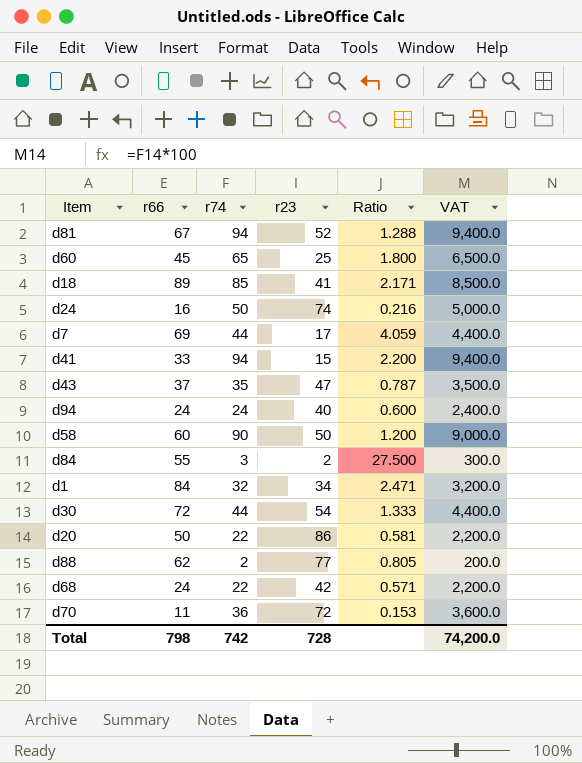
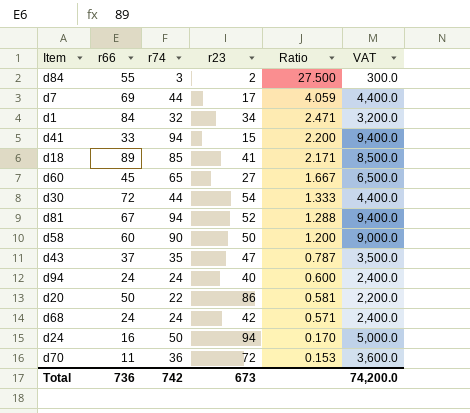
row order: none -> Ratio descending
row d88: 62 | 2 | 77 | 0.805 | 200.0 -> none
d60 | r23: 25 -> 27
d60 | Ratio: 1.800 -> 1.667
d68 | r74: 22 -> 24
d68 | VAT: 2,200.0 -> 2,400.0
d24 | r23: 74 -> 94
d24 | Ratio: 0.216 -> 0.170
Total | r66: 798 -> 736
Total | r23: 728 -> 673

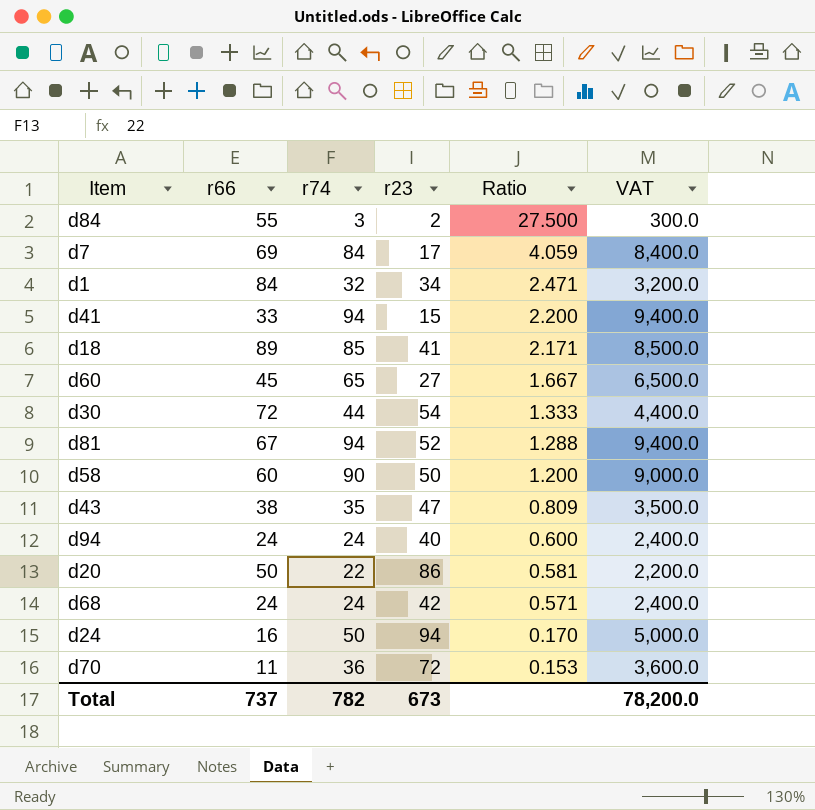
d7 | r74: 44 -> 84
d7 | VAT: 4,400.0 -> 8,400.0
d43 | r66: 37 -> 38
d43 | Ratio: 0.787 -> 0.809
Total | r66: 736 -> 737
Total | r74: 742 -> 782
Total | VAT: 74,200.0 -> 78,200.0

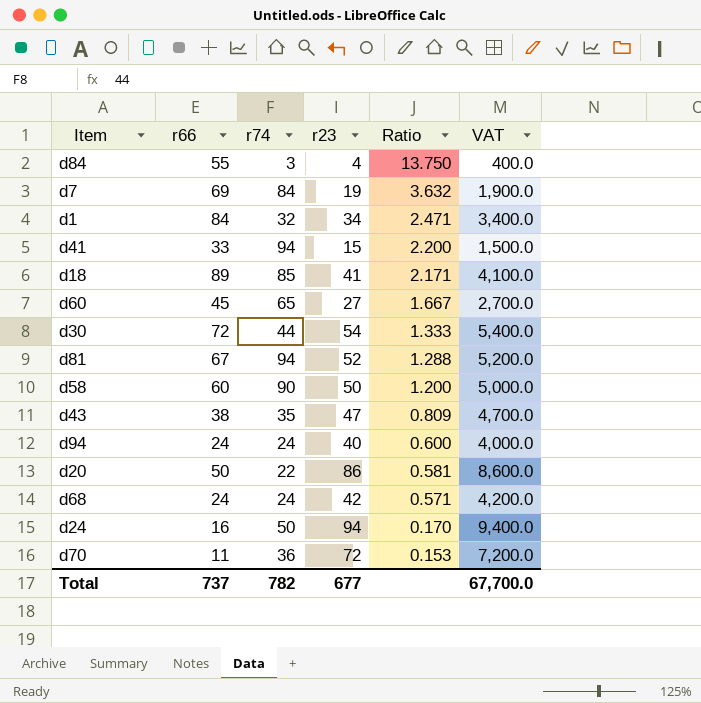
column VAT | formula: [r74] * 100 -> [r23] * 100
d84 | r23: 2 -> 4
d84 | Ratio: 27.500 -> 13.750
d7 | r23: 17 -> 19
d7 | Ratio: 4.059 -> 3.632
Total | r23: 673 -> 677
Total | VAT: 78,200.0 -> 67,700.0

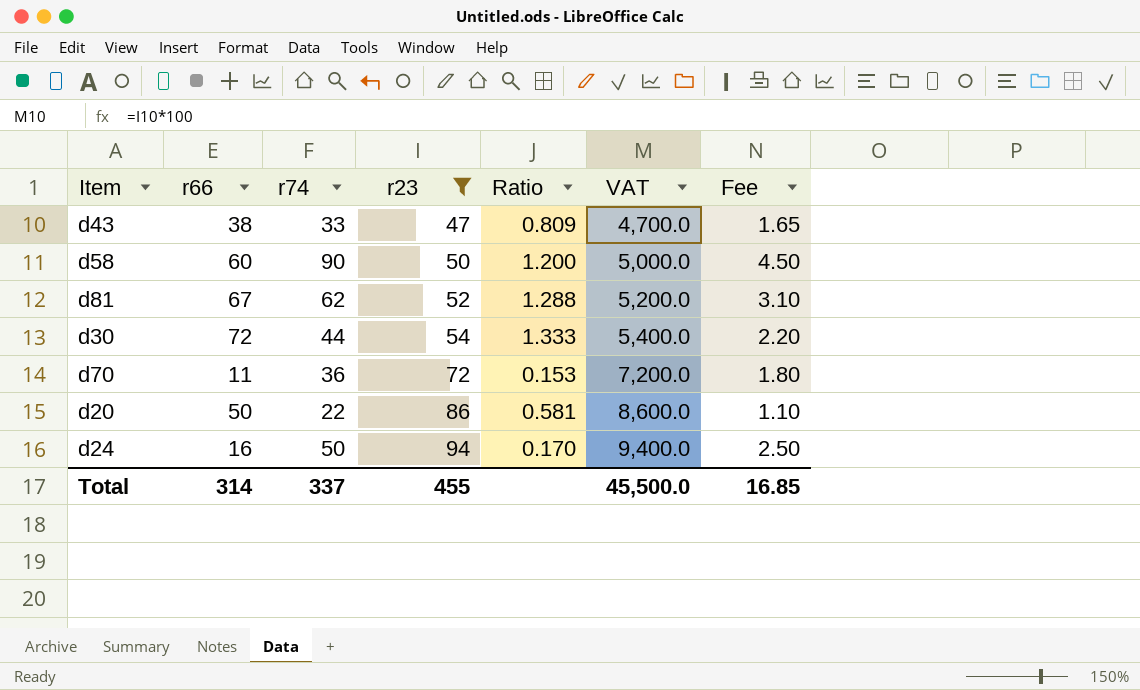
filter: none -> r23 >= 47
row order: Ratio descending -> r23 ascending
column Fee | formula: none -> [r74] * 0.05
d43 | r74: 35 -> 33
d81 | r74: 94 -> 62
Total | r66: 737 -> 314
Total | r74: 782 -> 337
Total | r23: 677 -> 455
Total | VAT: 67,700.0 -> 45,500.0

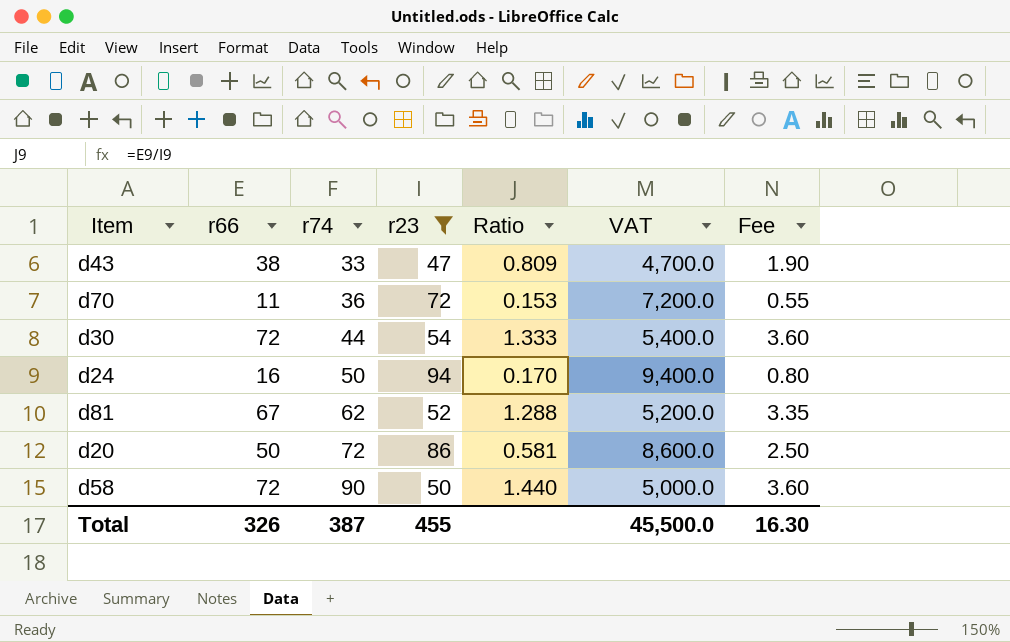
row order: r23 ascending -> r74 ascending
column Fee | formula: [r74] * 0.05 -> [r66] * 0.05
d20 | r74: 22 -> 72
d58 | r66: 60 -> 72
d58 | Ratio: 1.200 -> 1.440
Total | r66: 314 -> 326
Total | r74: 337 -> 387
Total | Fee: 16.85 -> 16.30

